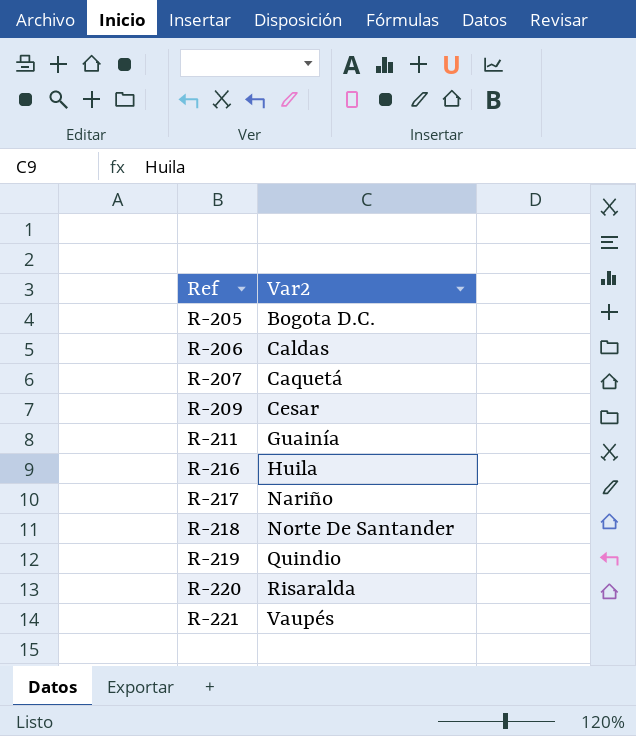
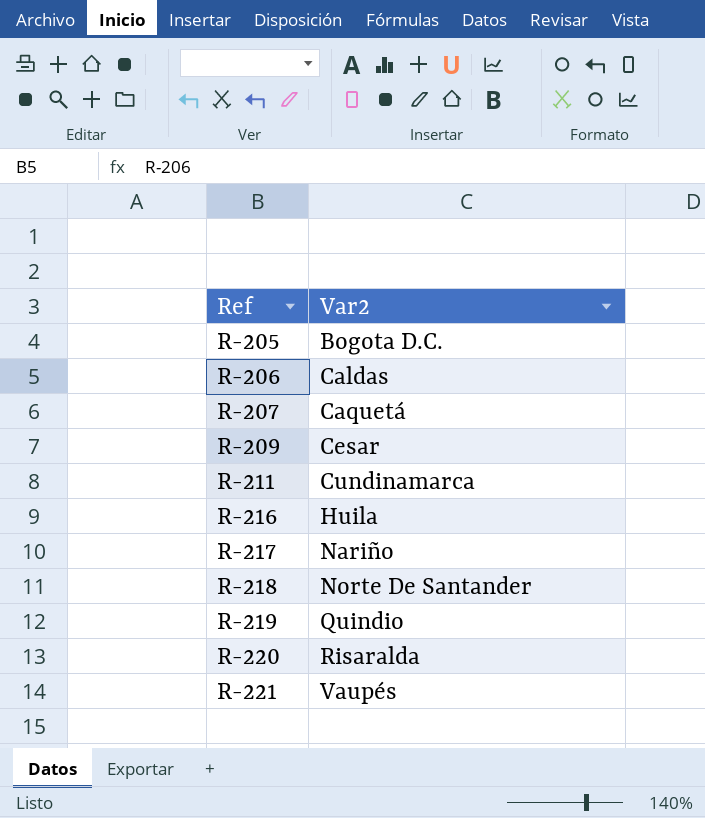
R-211 | Var2: Guainía -> Cundinamarca

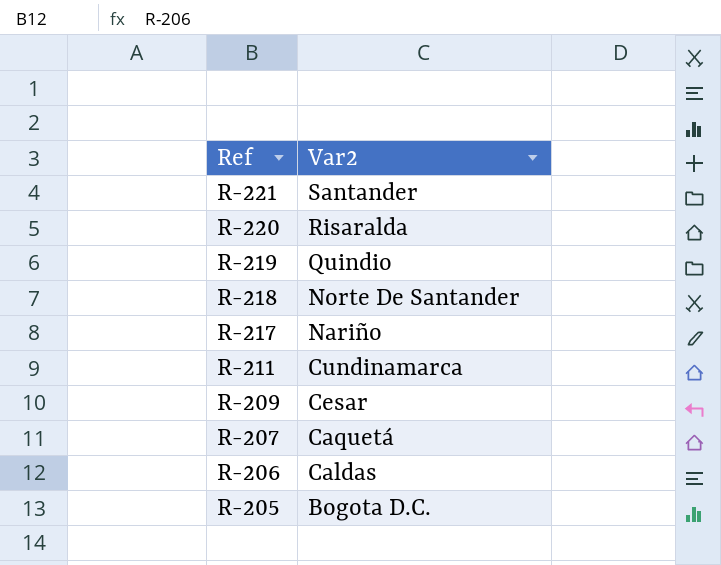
row order: Ref ascending -> Ref descending
row R-216: Huila -> none
R-221 | Var2: Vaupés -> Santander

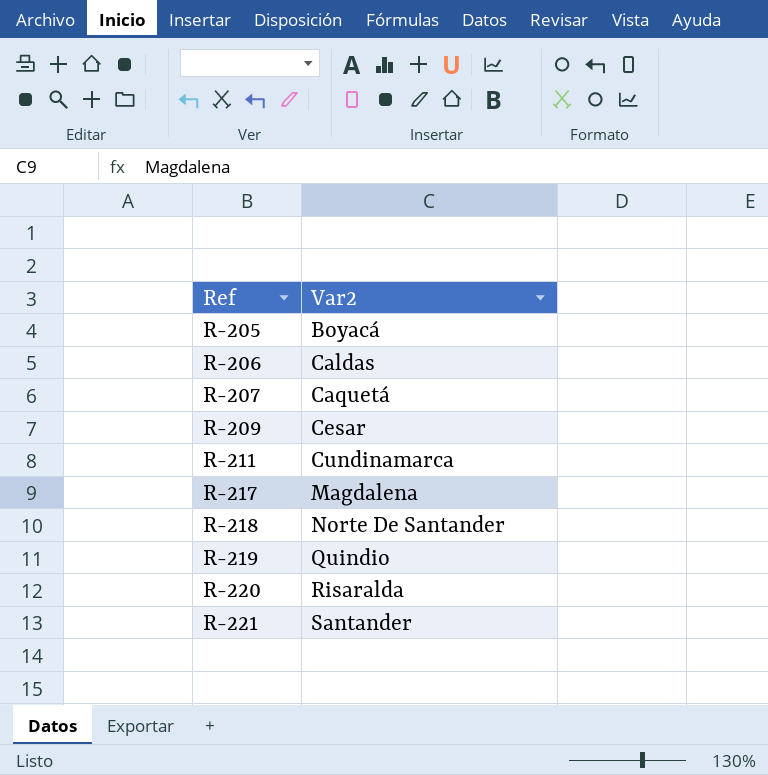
row order: Ref descending -> Ref ascending
R-205 | Var2: Bogota D.C. -> Boyacá
R-217 | Var2: Nariño -> Magdalena

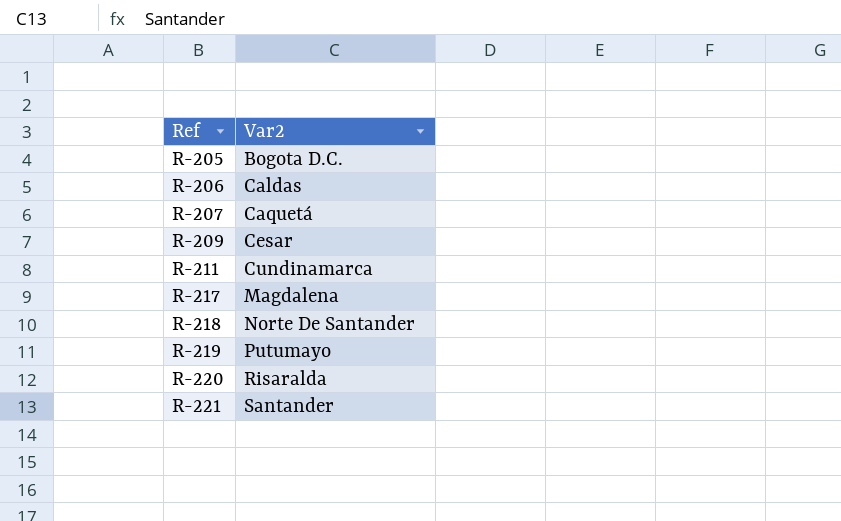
R-205 | Var2: Boyacá -> Bogota D.C.
R-219 | Var2: Quindio -> Putumayo

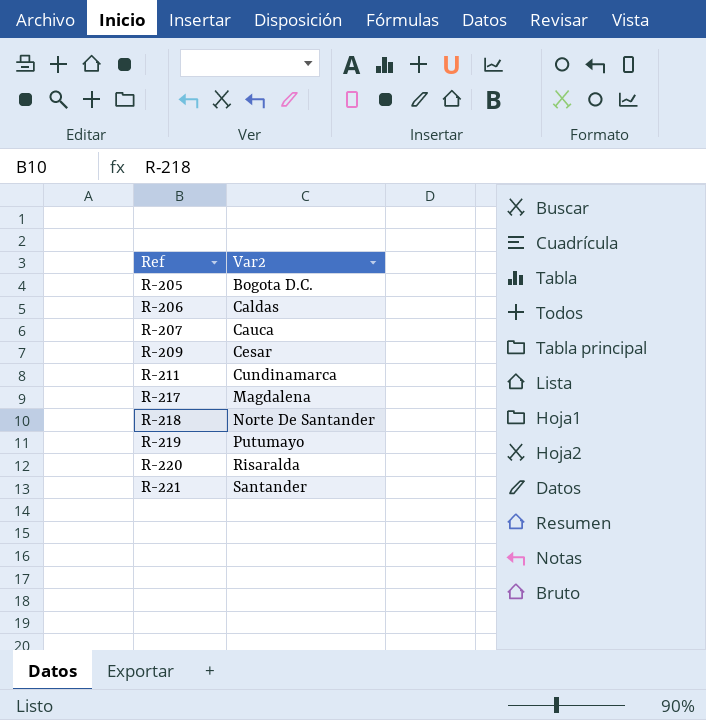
R-207 | Var2: Caquetá -> Cauca

